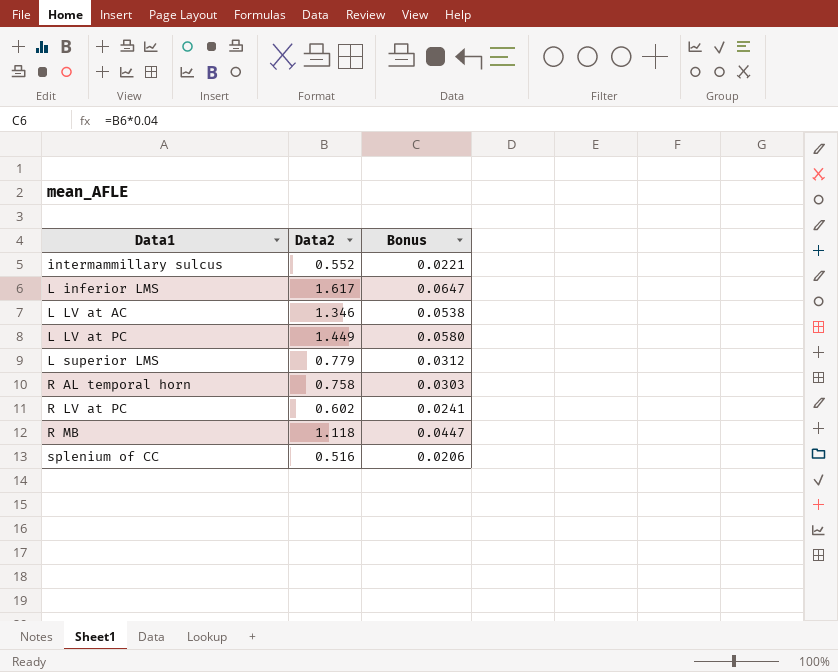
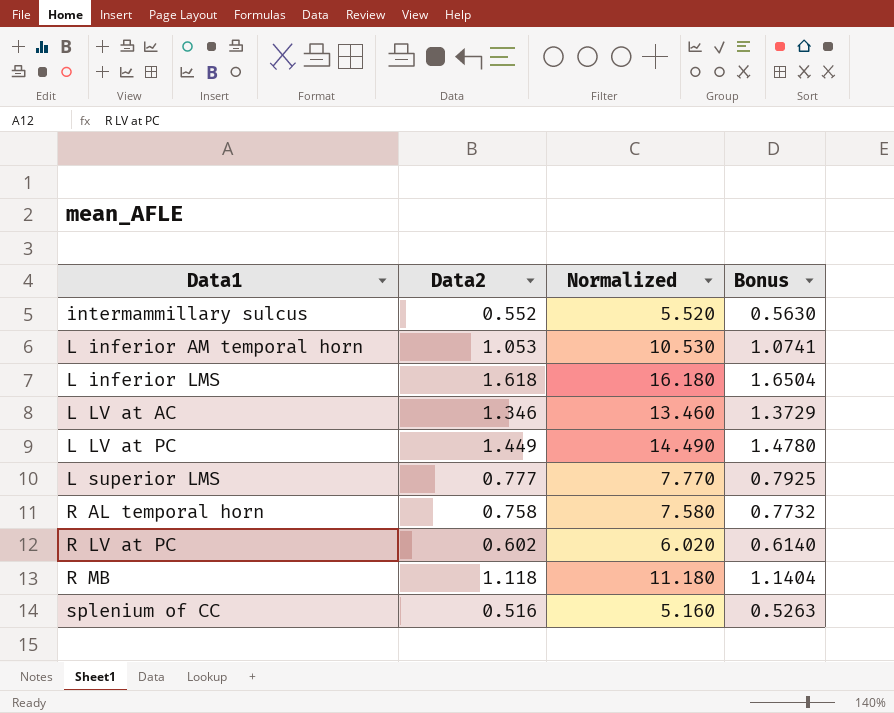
column Normalized | formula: none -> [Data2] * 10
column Bonus | formula: [Data2] * 0.04 -> [Data2] * 1.02
row L inferior AM temporal horn: none -> 1.053 | 10.530 | 1.0741
L inferior LMS | Data2: 1.617 -> 1.618
L superior LMS | Data2: 0.779 -> 0.777

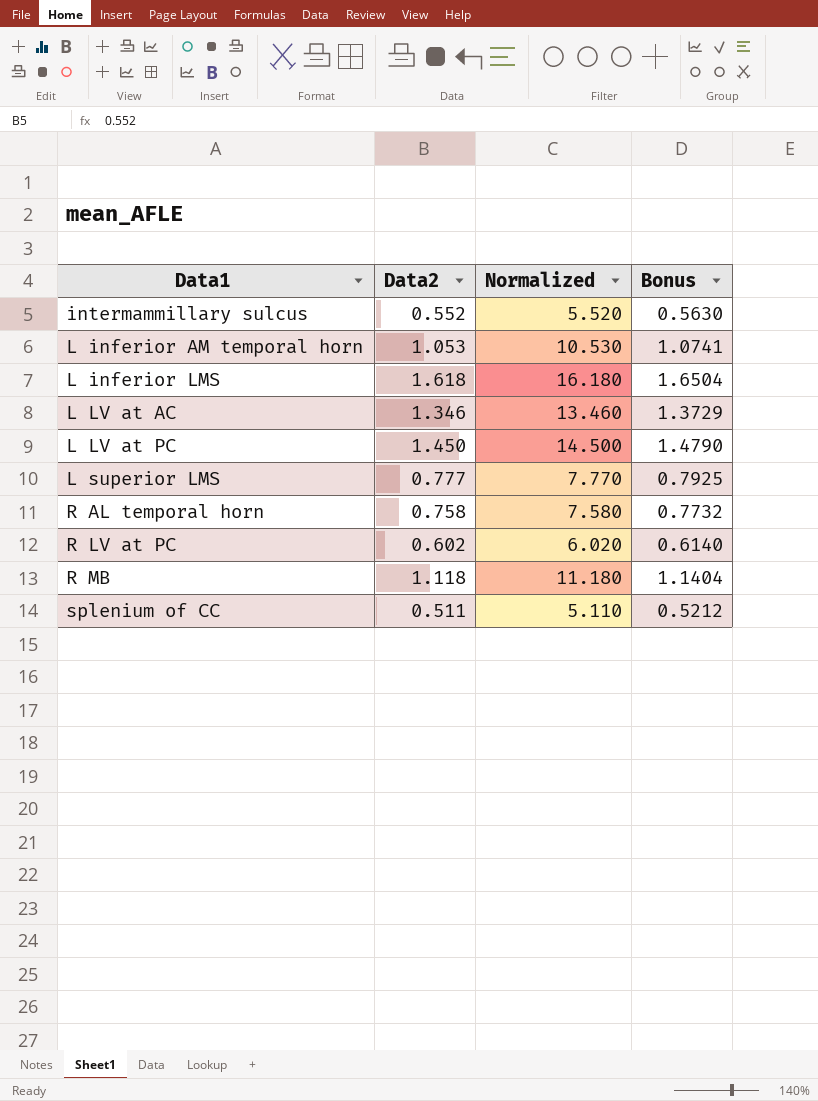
L LV at PC | Data2: 1.449 -> 1.450
L LV at PC | Normalized: 14.490 -> 14.500
L LV at PC | Bonus: 1.4780 -> 1.4790
splenium of CC | Data2: 0.516 -> 0.511
splenium of CC | Normalized: 5.160 -> 5.110
splenium of CC | Bonus: 0.5263 -> 0.5212

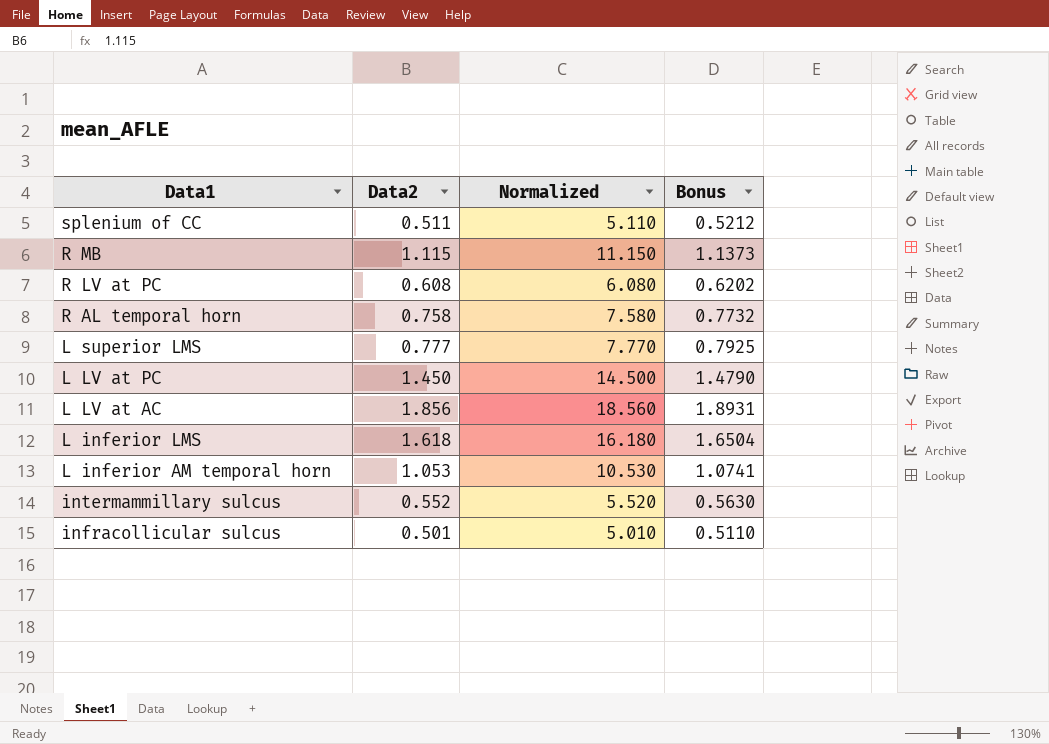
row order: Data1 ascending -> Data1 descending
R MB | Data2: 1.118 -> 1.115
R MB | Normalized: 11.180 -> 11.150
R MB | Bonus: 1.1404 -> 1.1373
R LV at PC | Data2: 0.602 -> 0.608
R LV at PC | Normalized: 6.020 -> 6.080
R LV at PC | Bonus: 0.6140 -> 0.6202
L LV at AC | Data2: 1.346 -> 1.856
L LV at AC | Normalized: 13.460 -> 18.560
L LV at AC | Bonus: 1.3729 -> 1.8931
row infracollicular sulcus: none -> 0.501 | 5.010 | 0.5110

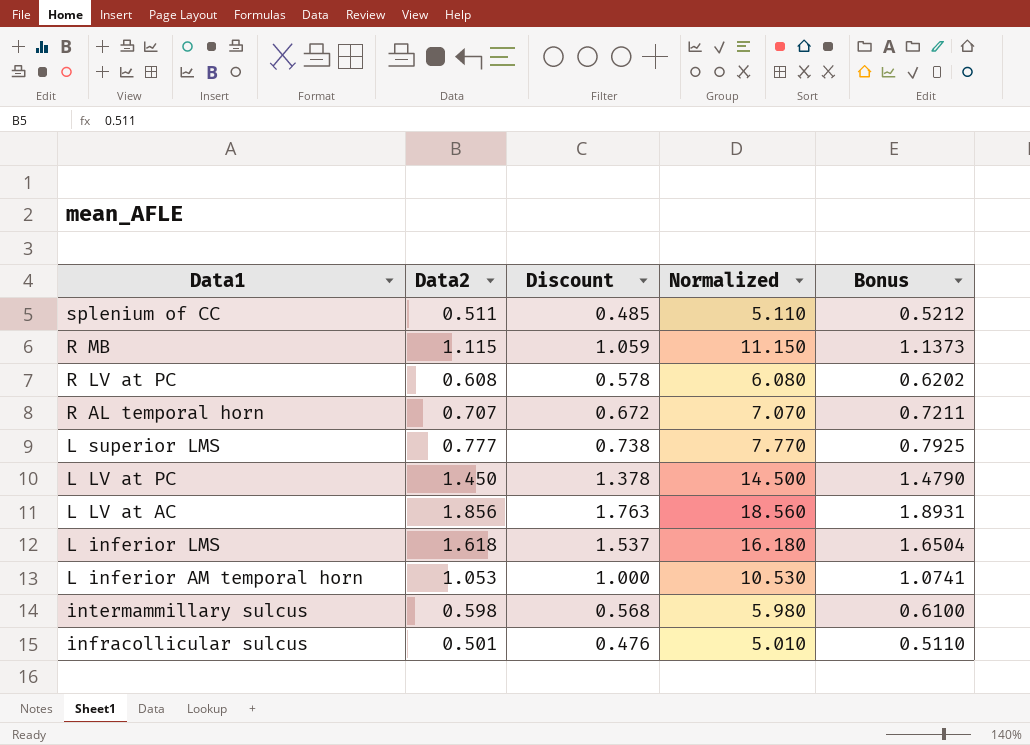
column Discount | formula: none -> [Data2] * 0.95
R AL temporal horn | Data2: 0.758 -> 0.707
R AL temporal horn | Normalized: 7.580 -> 7.070
R AL temporal horn | Bonus: 0.7732 -> 0.7211
intermammillary sulcus | Data2: 0.552 -> 0.598
intermammillary sulcus | Normalized: 5.520 -> 5.980
intermammillary sulcus | Bonus: 0.5630 -> 0.6100

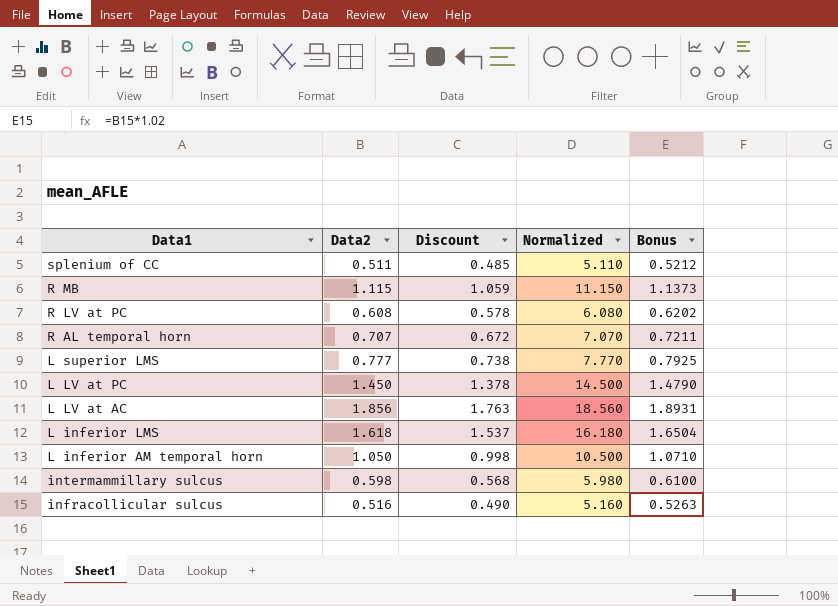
L inferior AM temporal horn | Data2: 1.053 -> 1.050
L inferior AM temporal horn | Discount: 1.000 -> 0.998
L inferior AM temporal horn | Normalized: 10.530 -> 10.500
L inferior AM temporal horn | Bonus: 1.0741 -> 1.0710
infracollicular sulcus | Data2: 0.501 -> 0.516
infracollicular sulcus | Discount: 0.476 -> 0.490
infracollicular sulcus | Normalized: 5.010 -> 5.160
infracollicular sulcus | Bonus: 0.5110 -> 0.5263

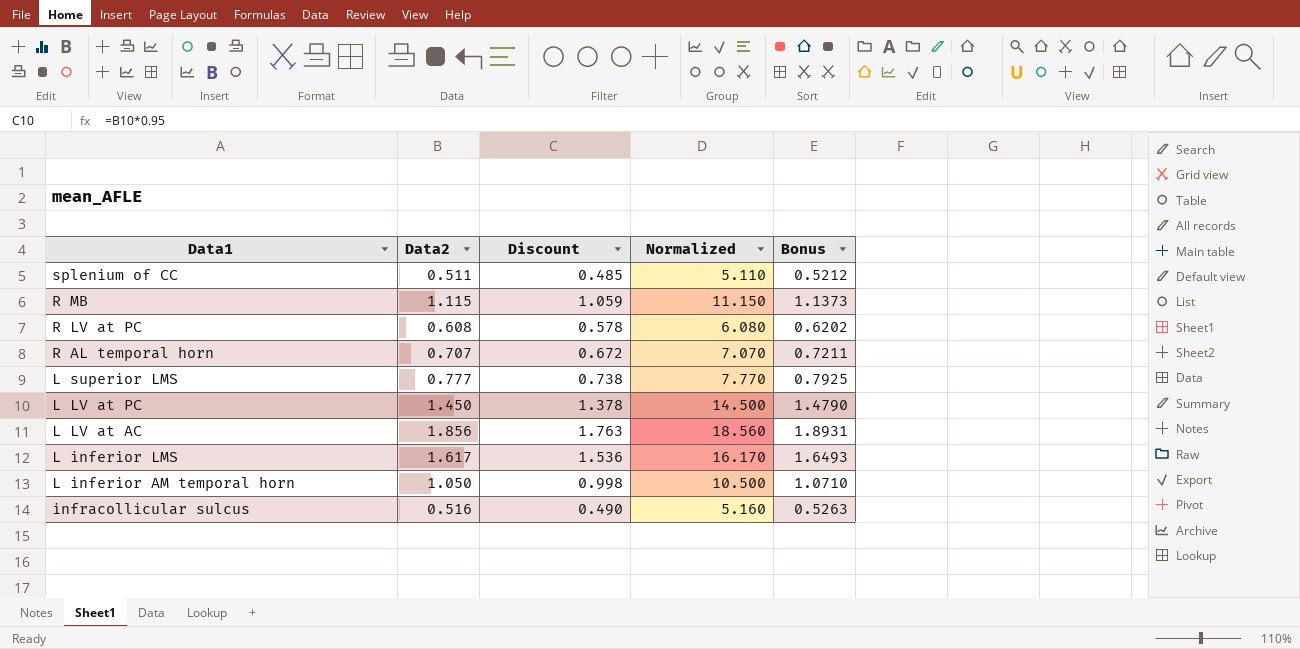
row intermammillary sulcus: 0.598 | 0.568 | 5.980 | 0.6100 -> none
L inferior LMS | Data2: 1.618 -> 1.617
L inferior LMS | Discount: 1.537 -> 1.536
L inferior LMS | Normalized: 16.180 -> 16.170
L inferior LMS | Bonus: 1.6504 -> 1.6493

